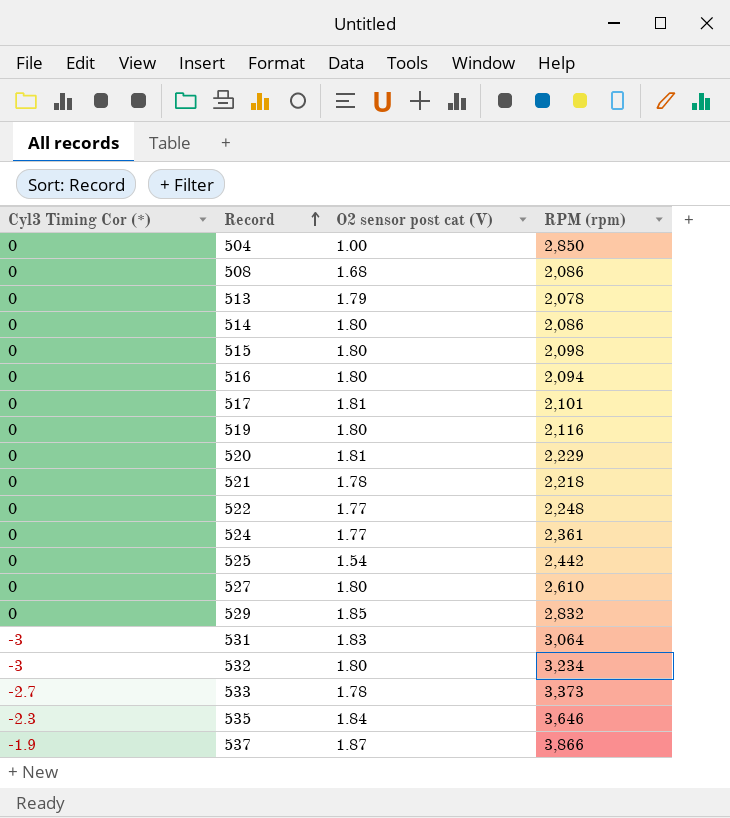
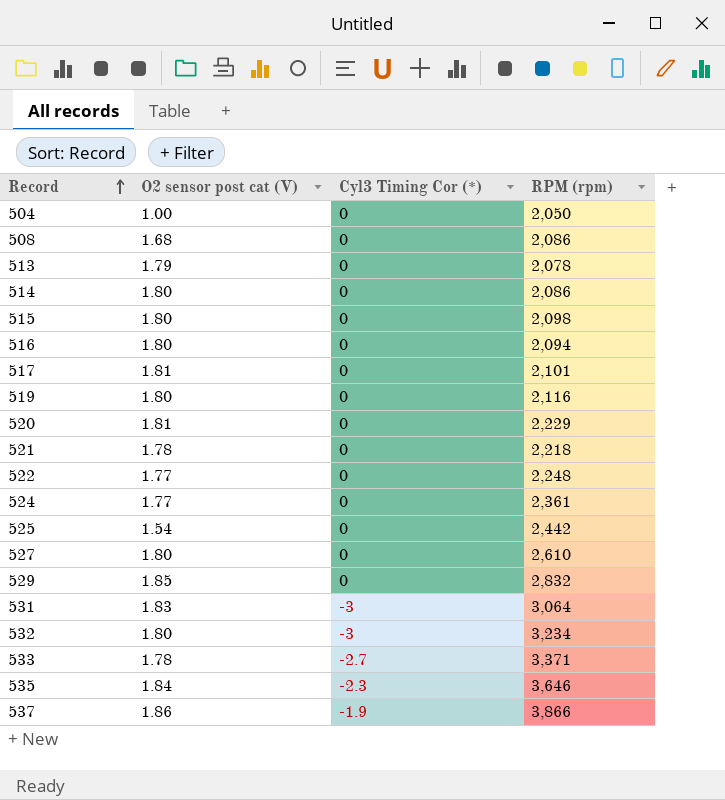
column Cyl3 Timing Cor (*) | position: 1 -> 3
504 | RPM (rpm): 2,850 -> 2,050
533 | RPM (rpm): 3,373 -> 3,371
537 | O2 sensor post cat (V): 1.87 -> 1.86

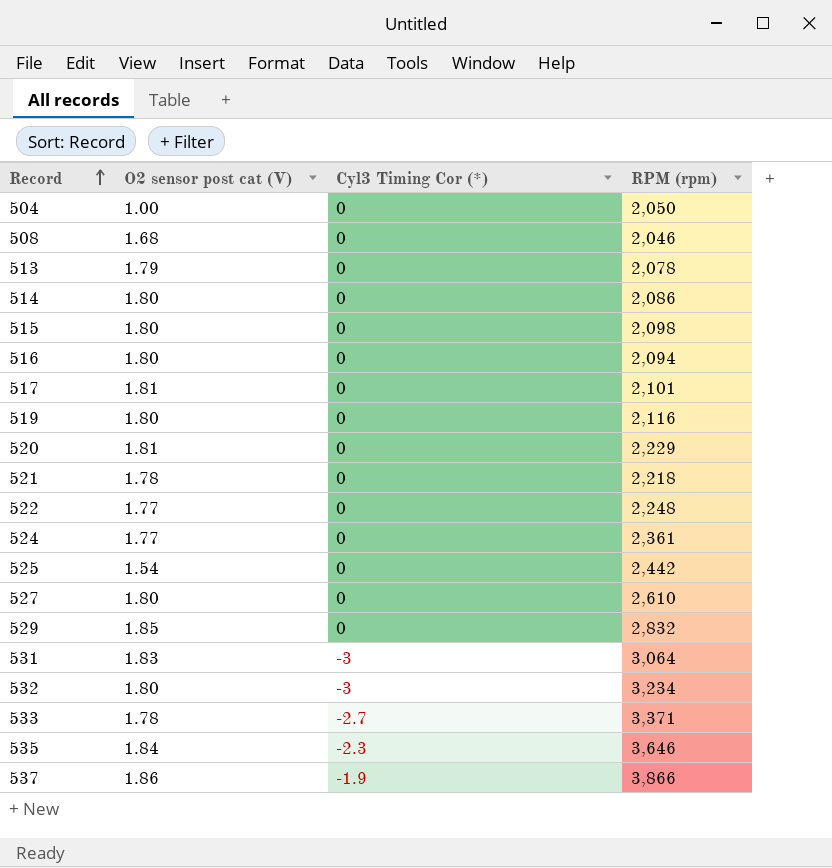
508 | RPM (rpm): 2,086 -> 2,046

